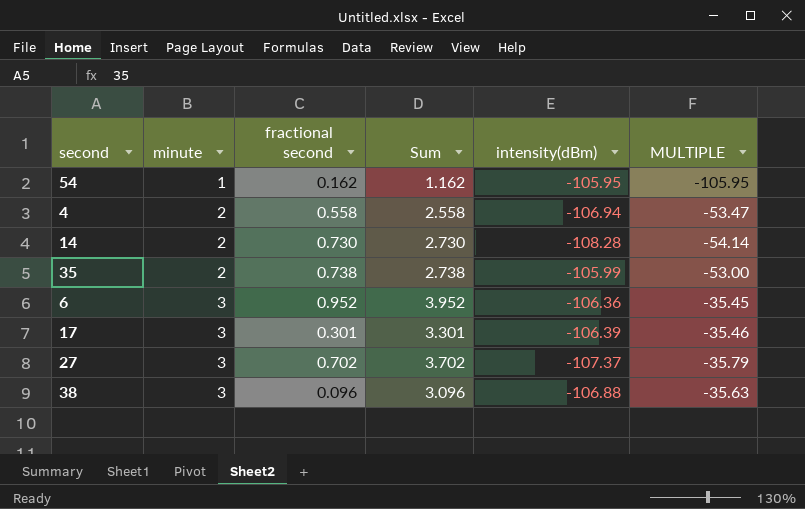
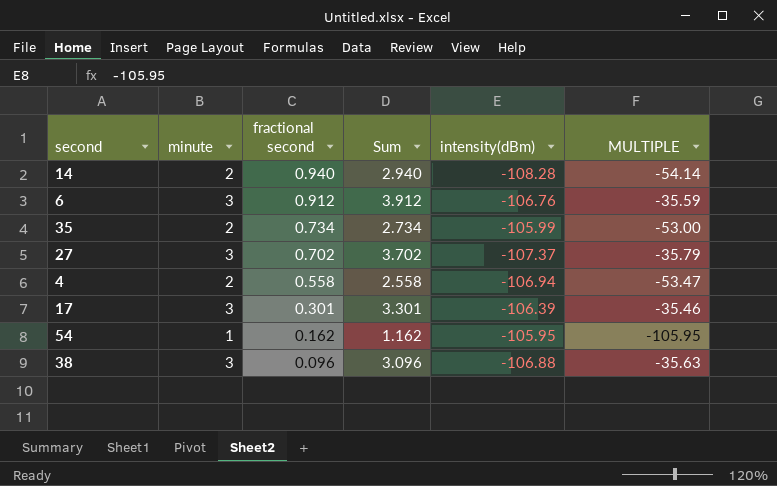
row order: minute ascending -> fractional second descending
14 | fractional second: 0.730 -> 0.940
14 | Sum: 2.730 -> 2.940
6 | fractional second: 0.952 -> 0.912
6 | Sum: 3.952 -> 3.912
6 | intensity(dBm): -106.36 -> -106.76
6 | MULTIPLE: -35.45 -> -35.59
35 | fractional second: 0.738 -> 0.734
35 | Sum: 2.738 -> 2.734

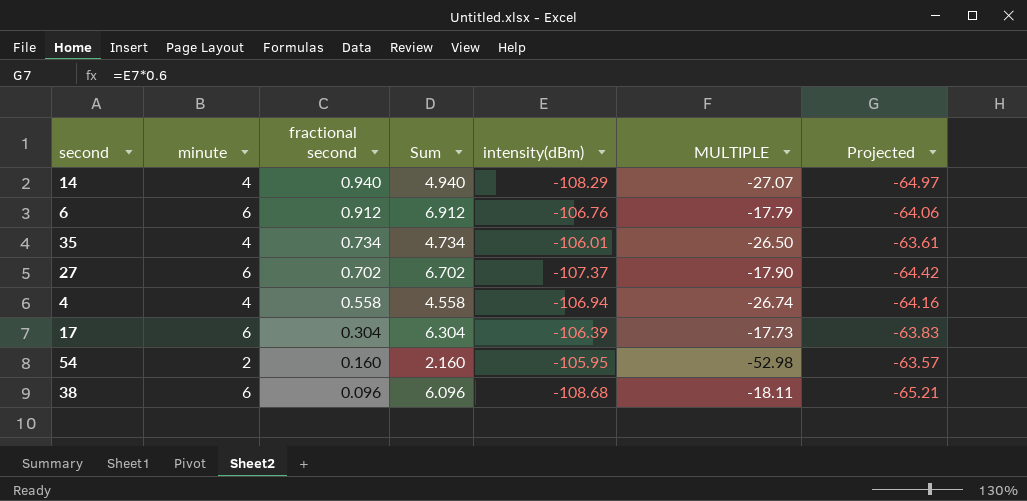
column Projected | formula: none -> [intensity(dBm)] * 0.6
14 | minute: 2 -> 4
14 | Sum: 2.940 -> 4.940
14 | intensity(dBm): -108.28 -> -108.29
14 | MULTIPLE: -54.14 -> -27.07
6 | minute: 3 -> 6
6 | Sum: 3.912 -> 6.912
6 | MULTIPLE: -35.59 -> -17.79
35 | minute: 2 -> 4
35 | Sum: 2.734 -> 4.734
35 | intensity(dBm): -105.99 -> -106.01
35 | MULTIPLE: -53.00 -> -26.50
27 | minute: 3 -> 6
27 | Sum: 3.702 -> 6.702
27 | MULTIPLE: -35.79 -> -17.90
4 | minute: 2 -> 4
4 | Sum: 2.558 -> 4.558
4 | MULTIPLE: -53.47 -> -26.74
17 | minute: 3 -> 6
17 | fractional second: 0.301 -> 0.304
17 | Sum: 3.301 -> 6.304
17 | MULTIPLE: -35.46 -> -17.73
54 | minute: 1 -> 2
54 | fractional second: 0.162 -> 0.160
54 | Sum: 1.162 -> 2.160
54 | MULTIPLE: -105.95 -> -52.98
38 | minute: 3 -> 6
38 | Sum: 3.096 -> 6.096
38 | intensity(dBm): -106.88 -> -108.68
38 | MULTIPLE: -35.63 -> -18.11

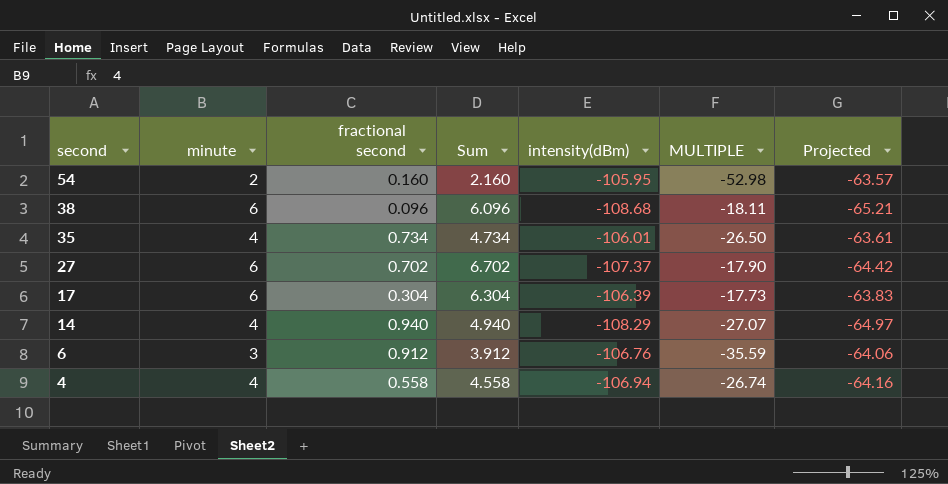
row order: fractional second descending -> second descending
6 | minute: 6 -> 3
6 | Sum: 6.912 -> 3.912
6 | MULTIPLE: -17.79 -> -35.59

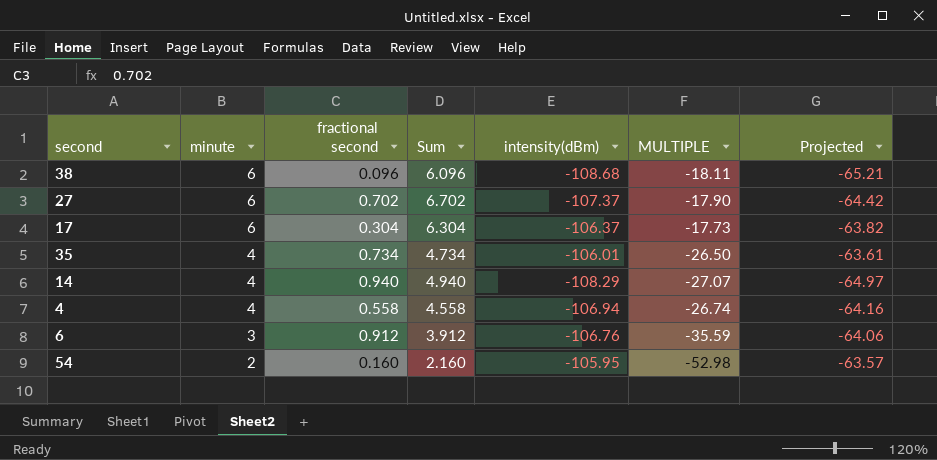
row order: second descending -> minute descending
17 | intensity(dBm): -106.39 -> -106.37
17 | Projected: -63.83 -> -63.82

